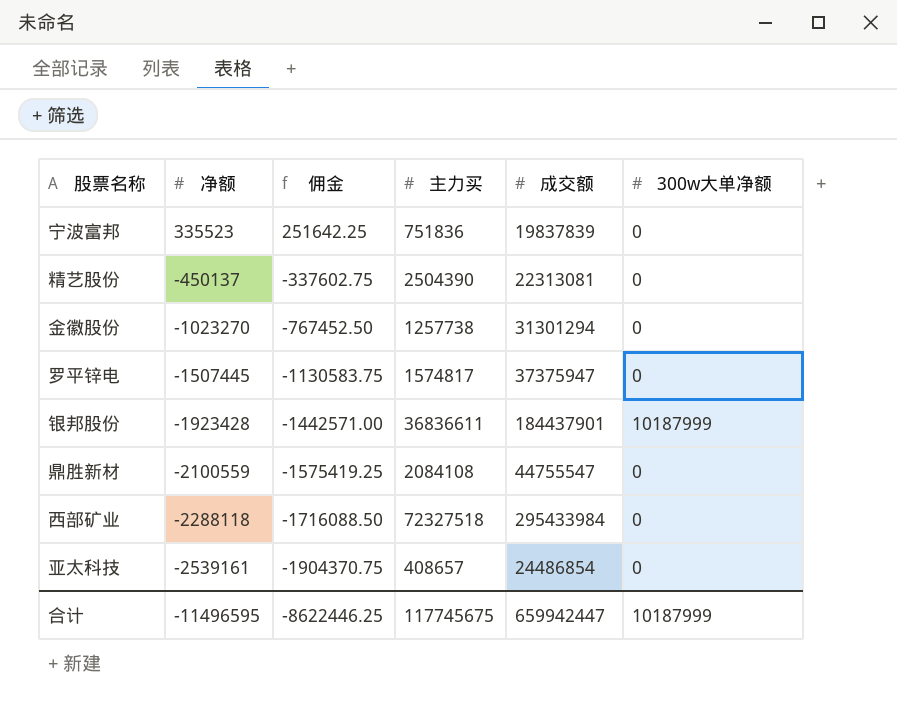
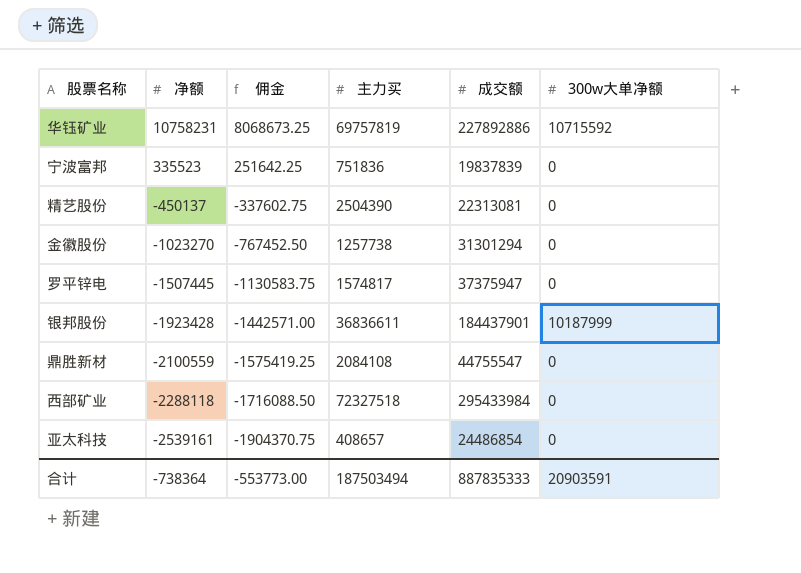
row 华钰矿业: none -> 10758231 | 8068673.25 | 69757819 | 227892886 | 10715592
合计 | 净额: -11496595 -> -738364
合计 | 佣金: -8622446.25 -> -553773.00
合计 | 主力买: 117745675 -> 187503494
合计 | 成交额: 659942447 -> 887835333
合计 | 300w大单净额: 10187999 -> 20903591

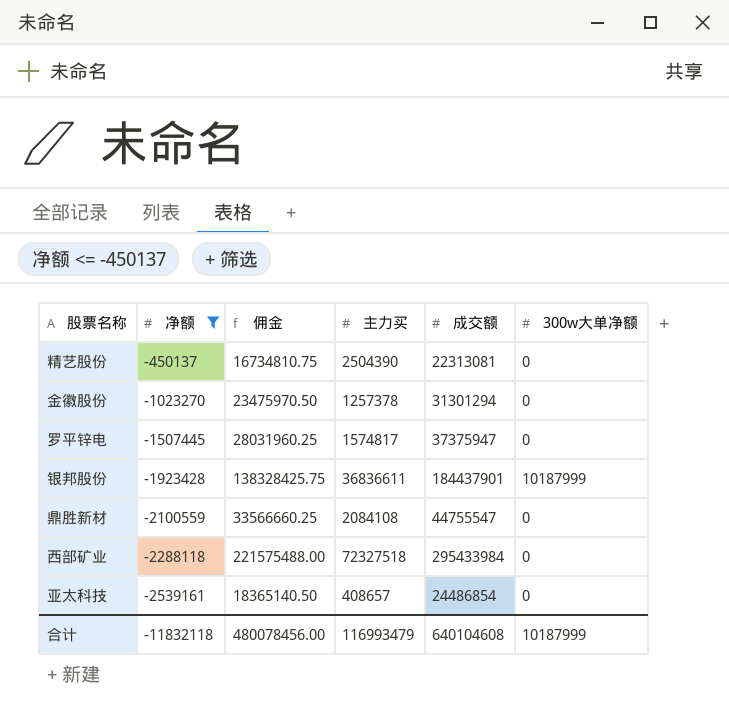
filter: none -> 净额 <= -450137
column 佣金 | formula: [净额] * 0.75 -> [成交额] * 0.75
金徽股份 | 主力买: 1257738 -> 1257378
合计 | 净额: -738364 -> -11832118
合计 | 佣金: -553773.00 -> 480078456.00
合计 | 主力买: 187503494 -> 116993479
合计 | 成交额: 887835333 -> 640104608
合计 | 300w大单净额: 20903591 -> 10187999

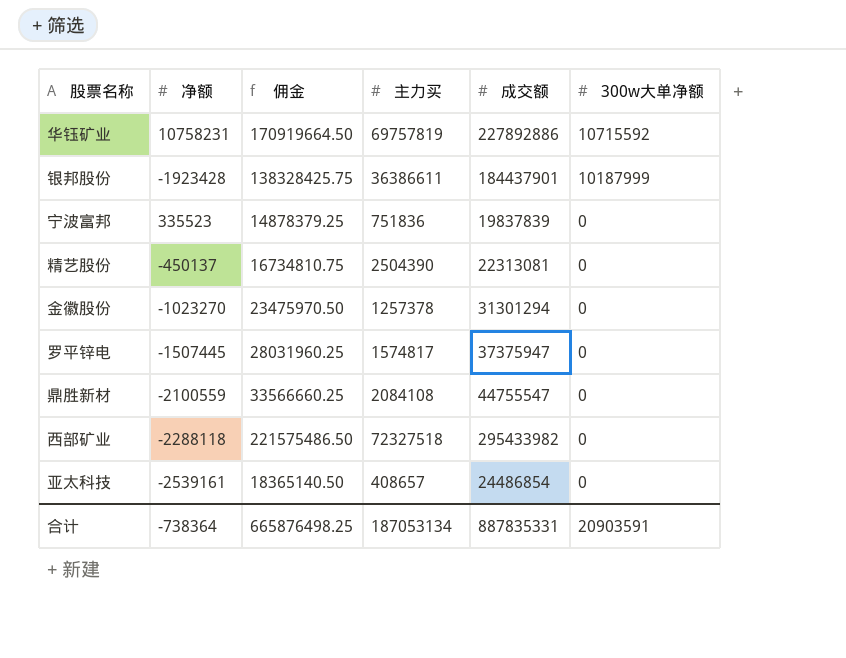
filter: 净额 <= -450137 -> none
row order: 净额 descending -> 300w大单净额 descending
银邦股份 | 主力买: 36836611 -> 36386611
西部矿业 | 佣金: 221575488.00 -> 221575486.50
西部矿业 | 成交额: 295433984 -> 295433982
合计 | 净额: -11832118 -> -738364
合计 | 佣金: 480078456.00 -> 665876498.25
合计 | 主力买: 116993479 -> 187053134
合计 | 成交额: 640104608 -> 887835331
合计 | 300w大单净额: 10187999 -> 20903591

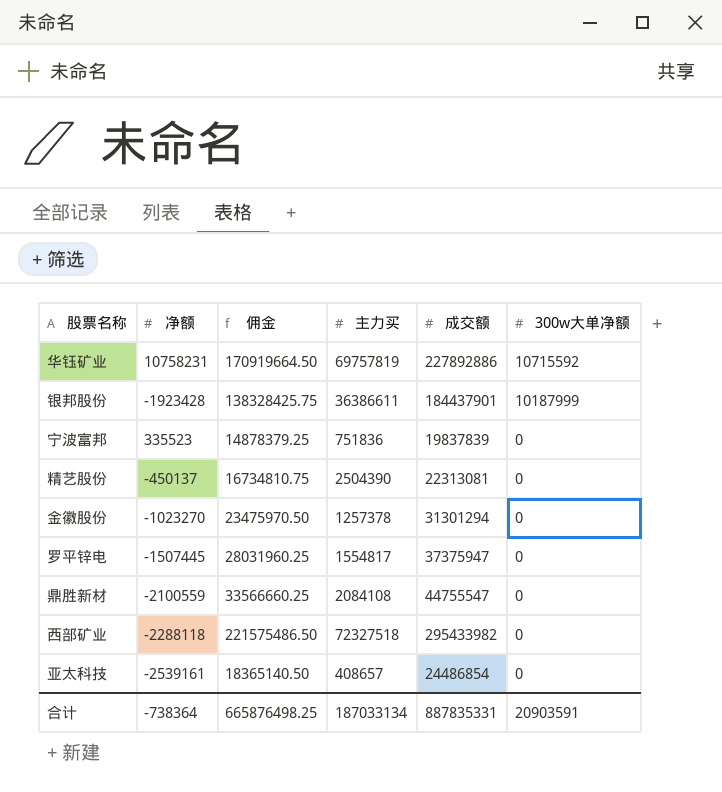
罗平锌电 | 主力买: 1574817 -> 1554817
合计 | 主力买: 187053134 -> 187033134

